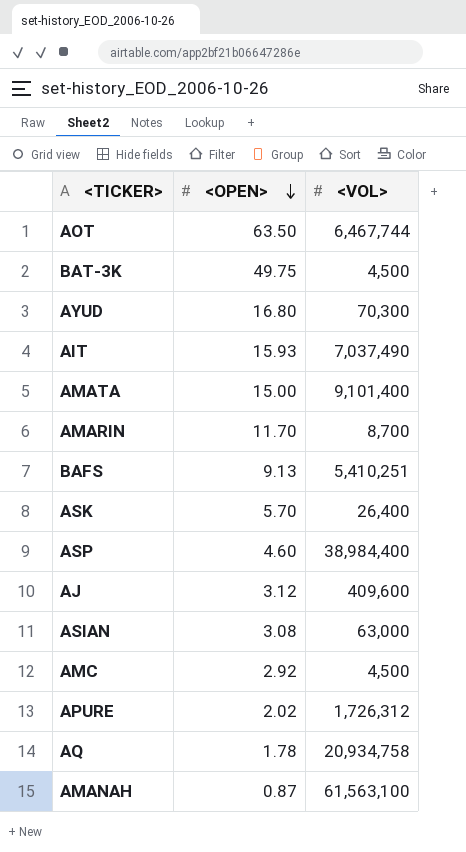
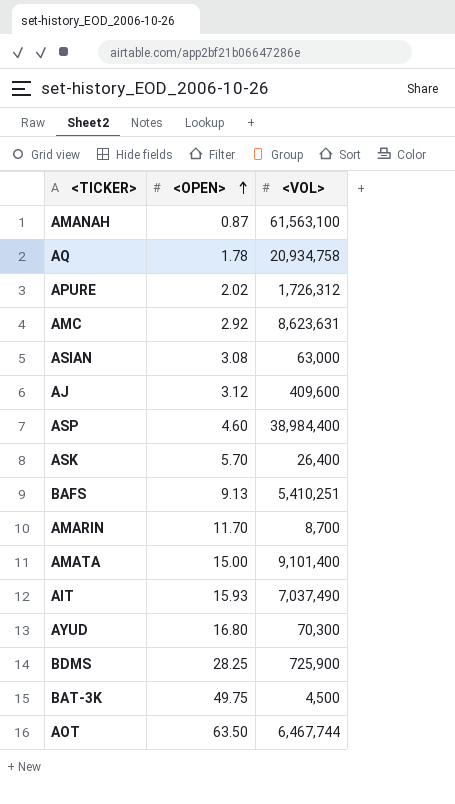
row order: <OPEN> descending -> <OPEN> ascending
AMC | <VOL>: 4,500 -> 8,623,631
row BDMS: none -> 28.25 | 725,900

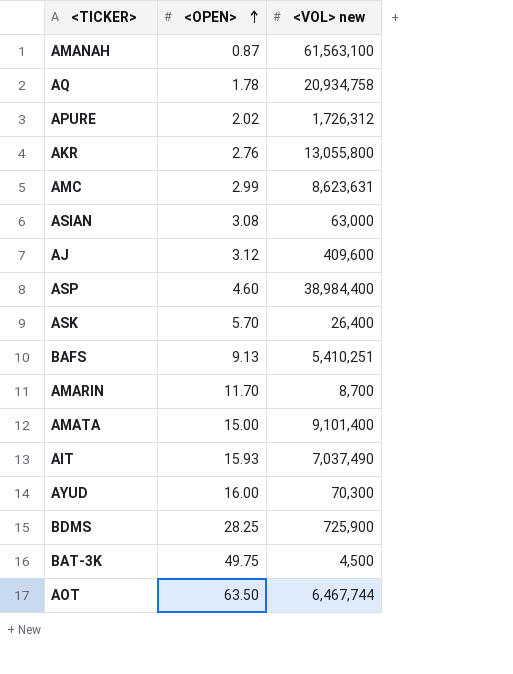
column name: <VOL> -> <VOL> new
row AKR: none -> 2.76 | 13,055,800
AMC | <OPEN>: 2.92 -> 2.99
AYUD | <OPEN>: 16.80 -> 16.00

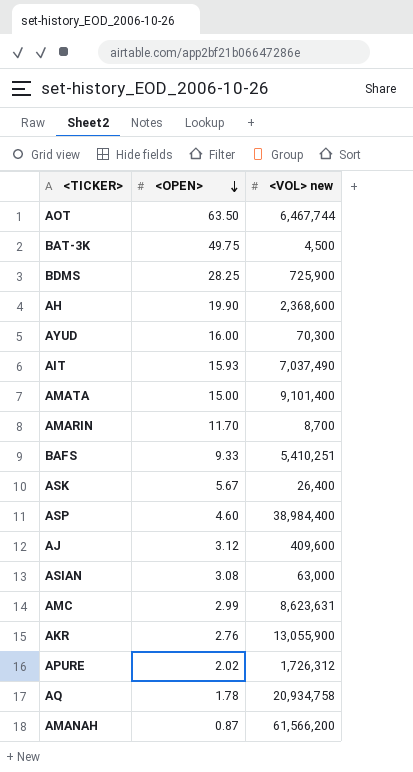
row order: <OPEN> ascending -> <OPEN> descending
row AH: none -> 19.90 | 2,368,600
BAFS | <OPEN>: 9.13 -> 9.33
ASK | <OPEN>: 5.70 -> 5.67
AKR | <VOL> new: 13,055,800 -> 13,055,900
AMANAH | <VOL> new: 61,563,100 -> 61,566,200

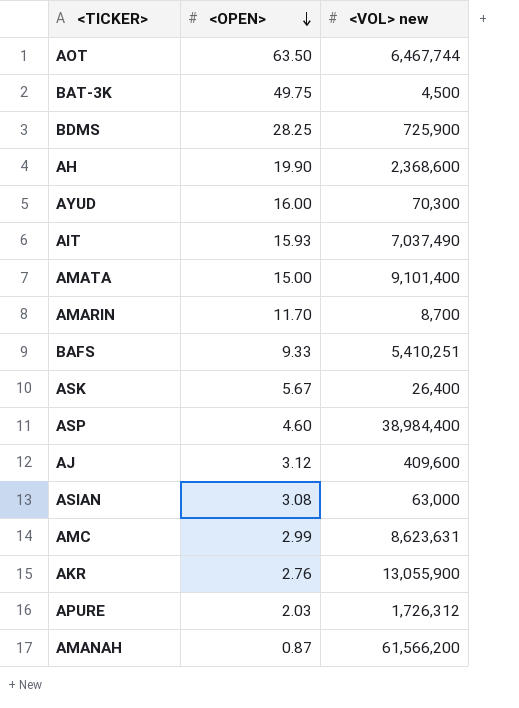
row AQ: 1.78 | 20,934,758 -> none
APURE | <OPEN>: 2.02 -> 2.03

